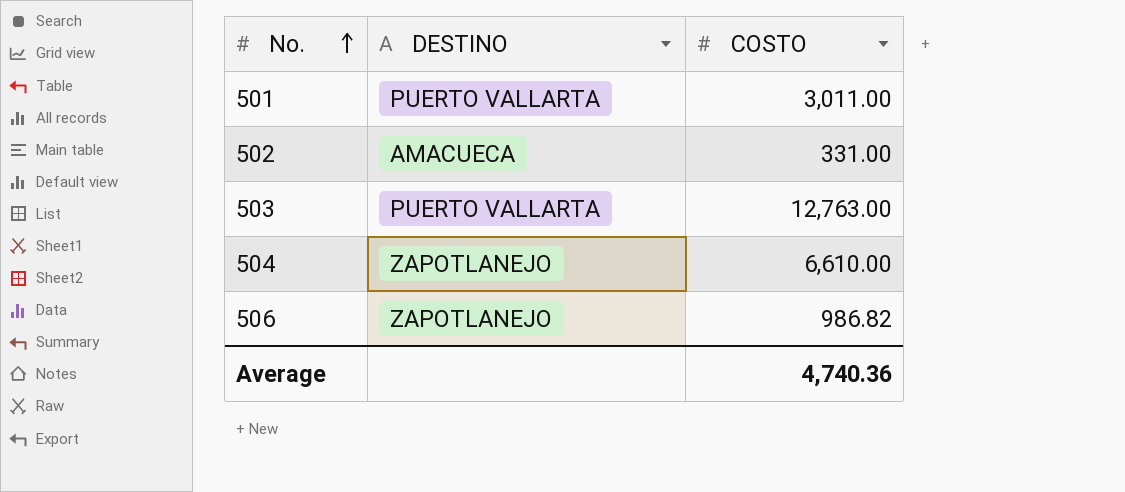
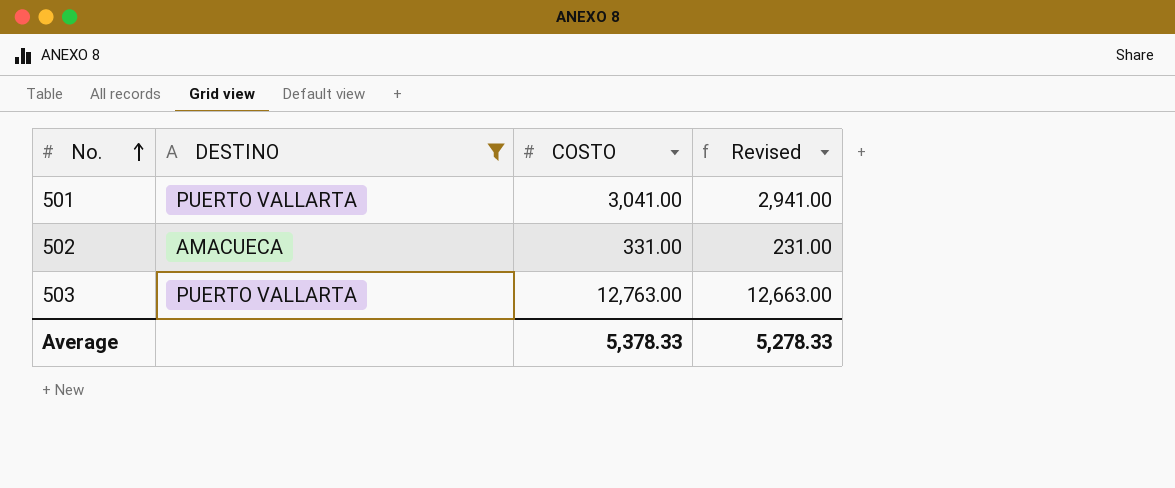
filter: none -> DESTINO != ZAPOTLANEJO
column Revised | formula: none -> [COSTO] - 100
501 | COSTO: 3,011.00 -> 3,041.00
Average | COSTO: 4,740.36 -> 5,378.33

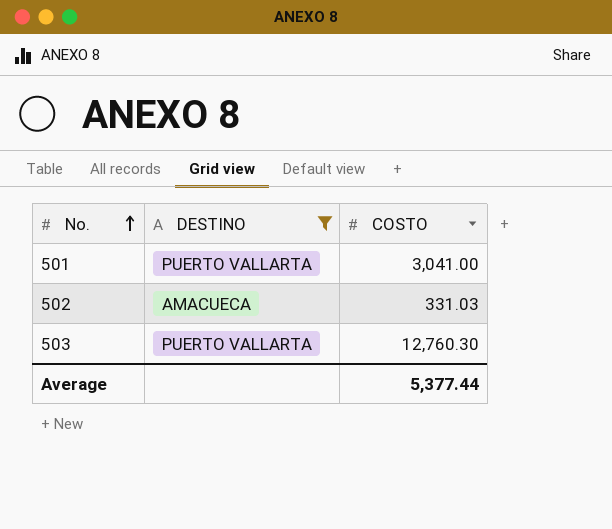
column Revised | formula: [COSTO] - 100 -> none
502 | COSTO: 331.00 -> 331.03
503 | COSTO: 12,763.00 -> 12,760.30
Average | COSTO: 5,378.33 -> 5,377.44

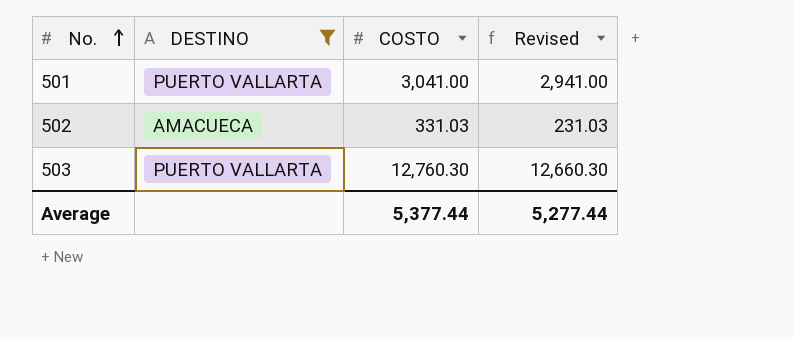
column Revised | formula: none -> [COSTO] - 100

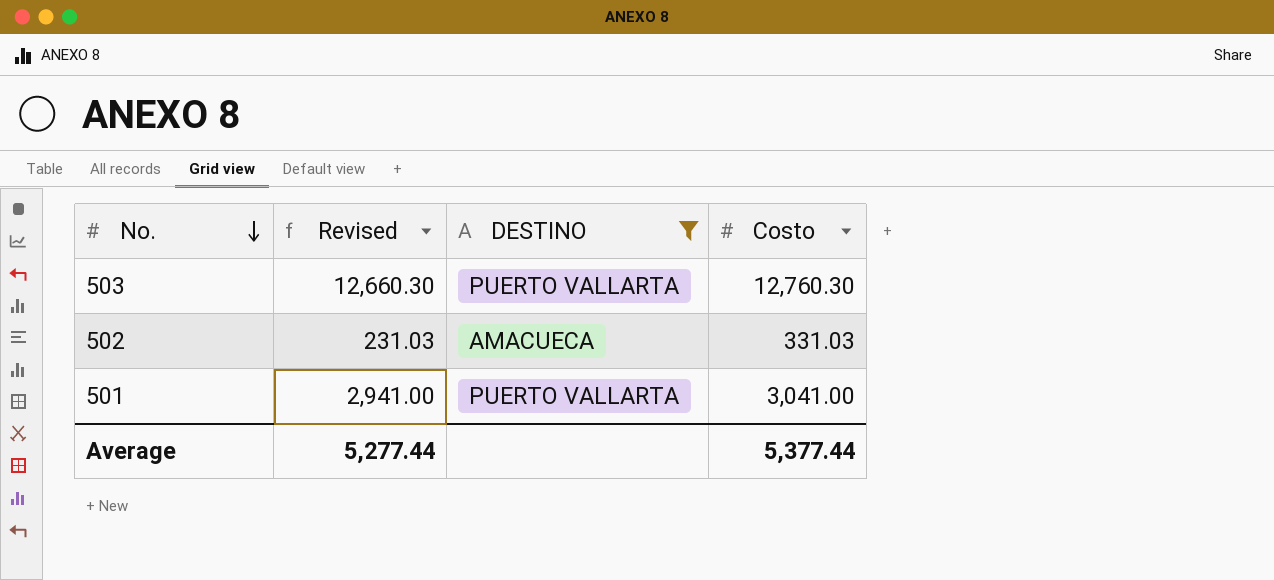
row order: No. ascending -> No. descending
column Revised | position: 4 -> 2
column name: COSTO -> Costo

